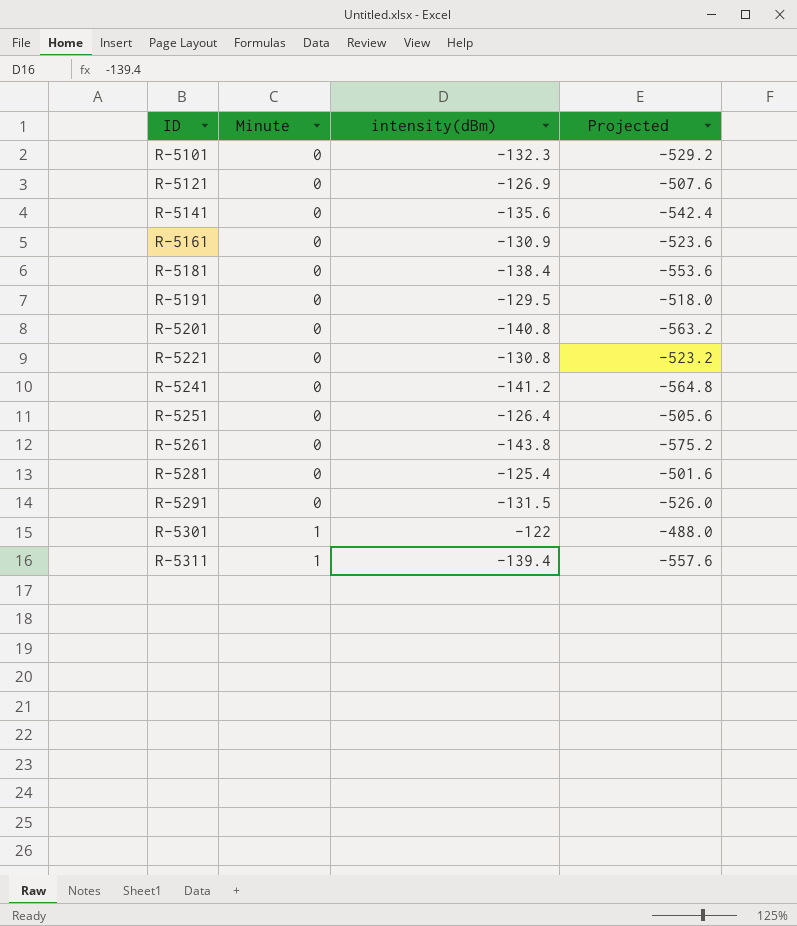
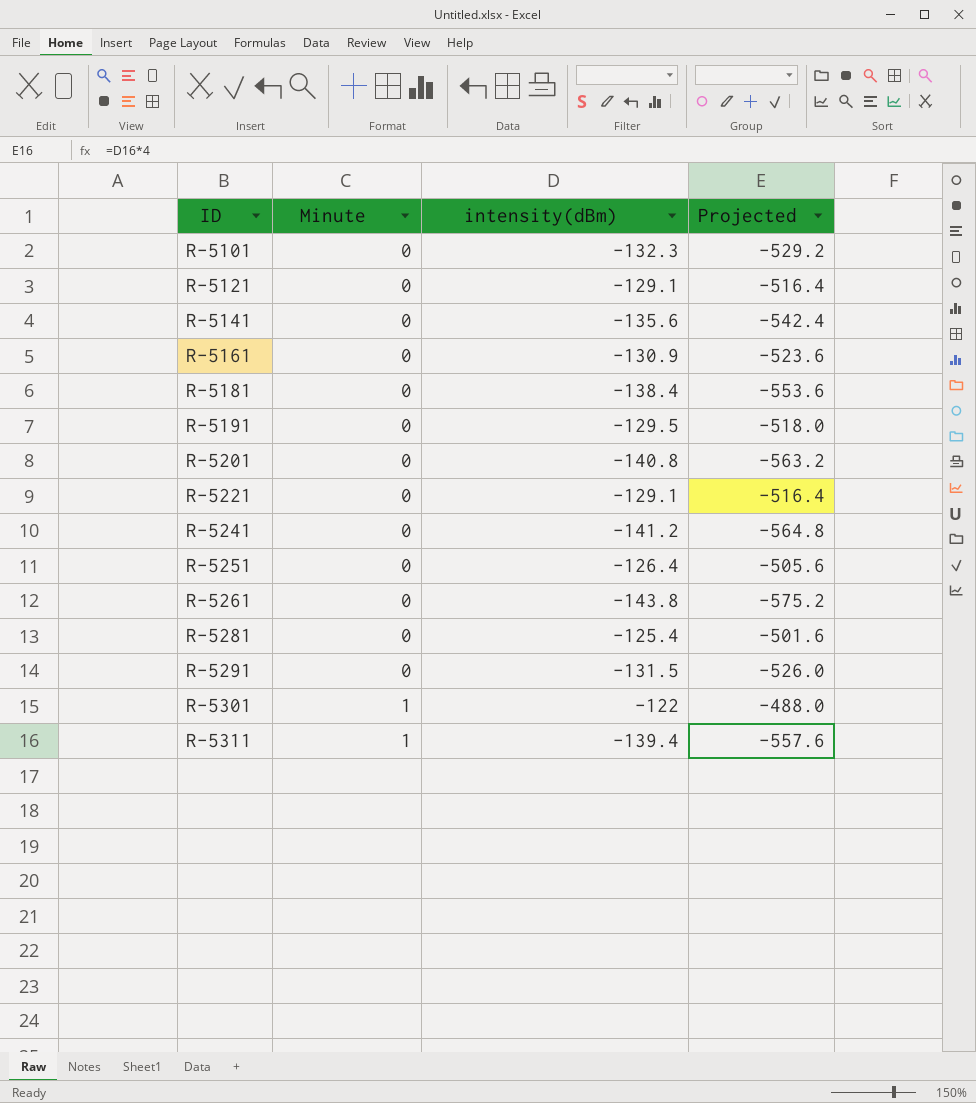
R-5121 | intensity(dBm): -126.9 -> -129.1
R-5121 | Projected: -507.6 -> -516.4
R-5221 | intensity(dBm): -130.8 -> -129.1
R-5221 | Projected: -523.2 -> -516.4

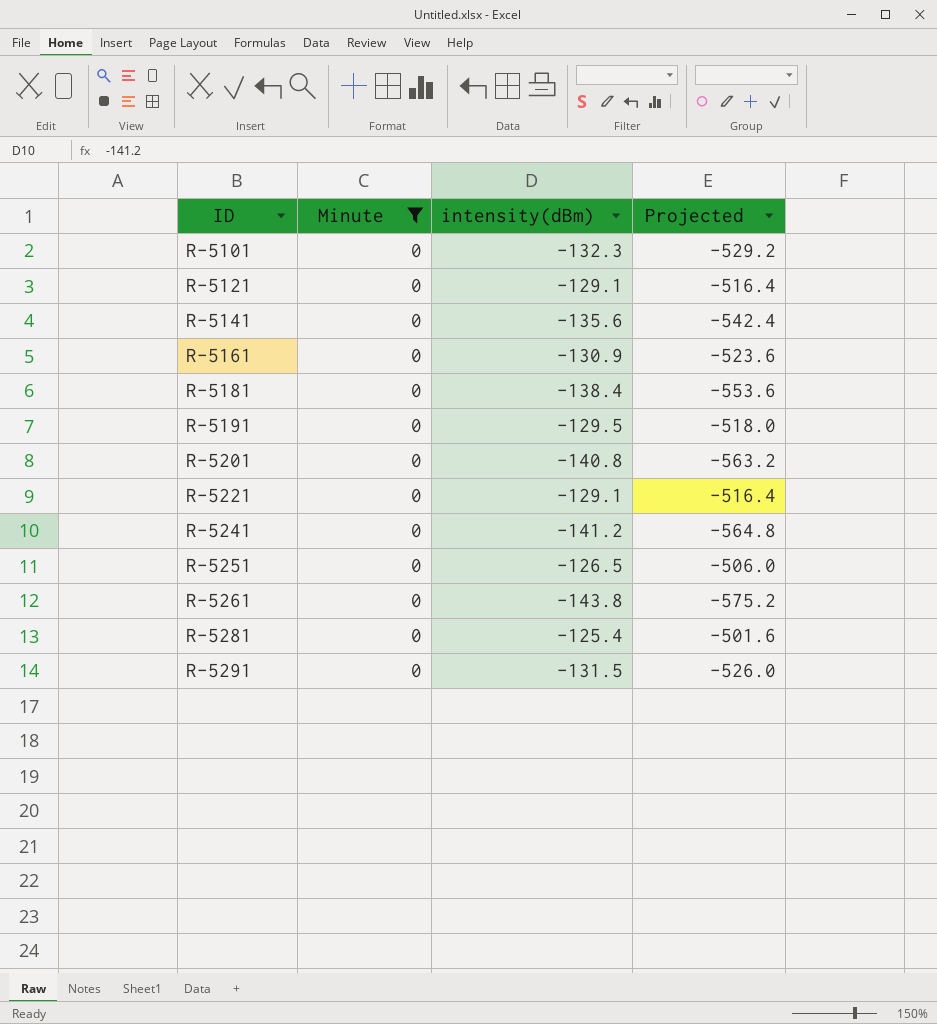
filter: none -> Minute = 0
R-5251 | intensity(dBm): -126.4 -> -126.5
R-5251 | Projected: -505.6 -> -506.0

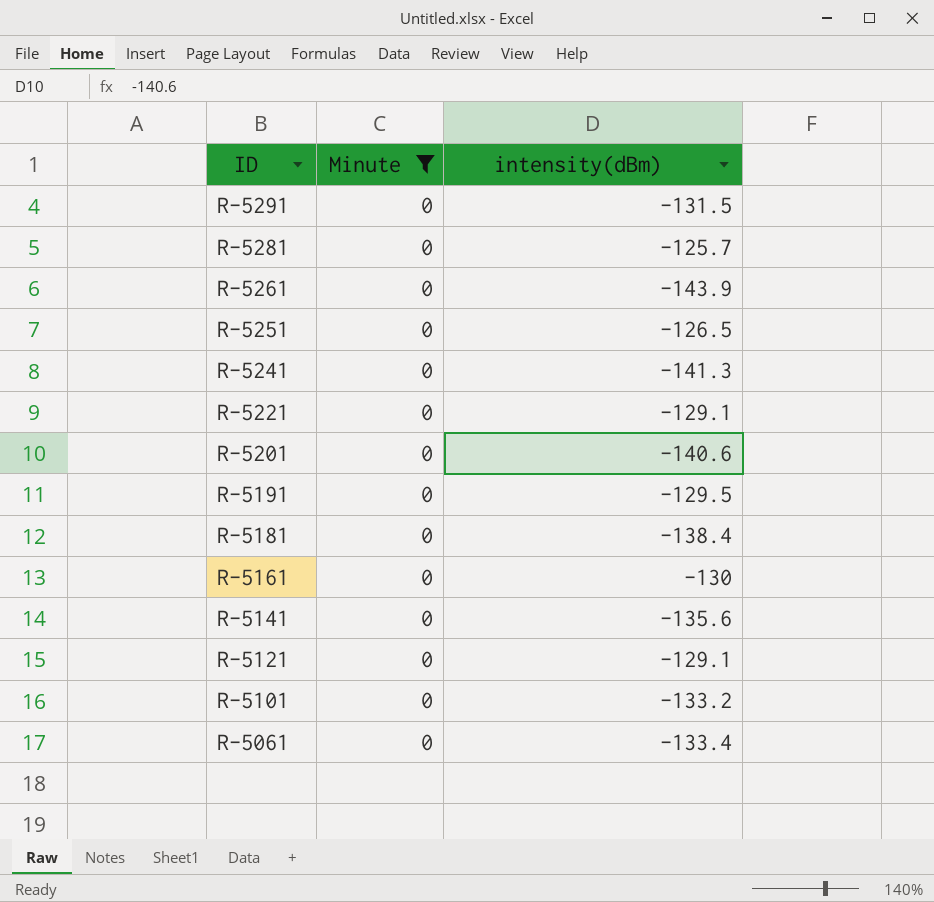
row order: ID ascending -> ID descending
column Projected | formula: [intensity(dBm)] * 4 -> none
R-5281 | intensity(dBm): -125.4 -> -125.7
R-5261 | intensity(dBm): -143.8 -> -143.9
R-5241 | intensity(dBm): -141.2 -> -141.3
R-5201 | intensity(dBm): -140.8 -> -140.6
R-5161 | intensity(dBm): -130.9 -> -130
R-5101 | intensity(dBm): -132.3 -> -133.2
row R-5061: none -> 0 | -133.4

